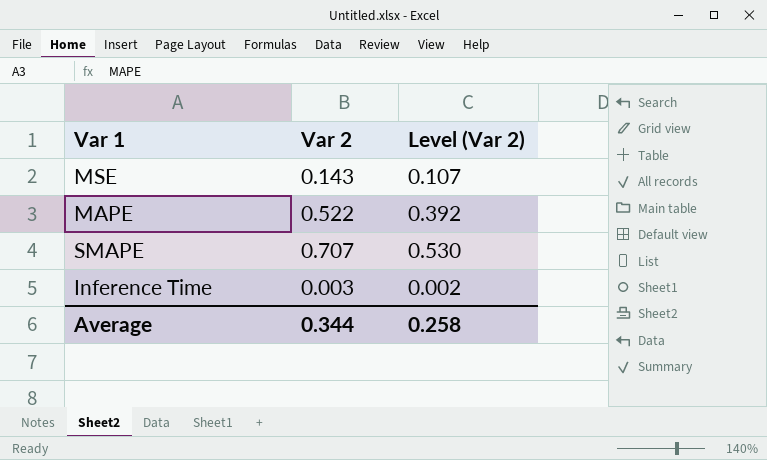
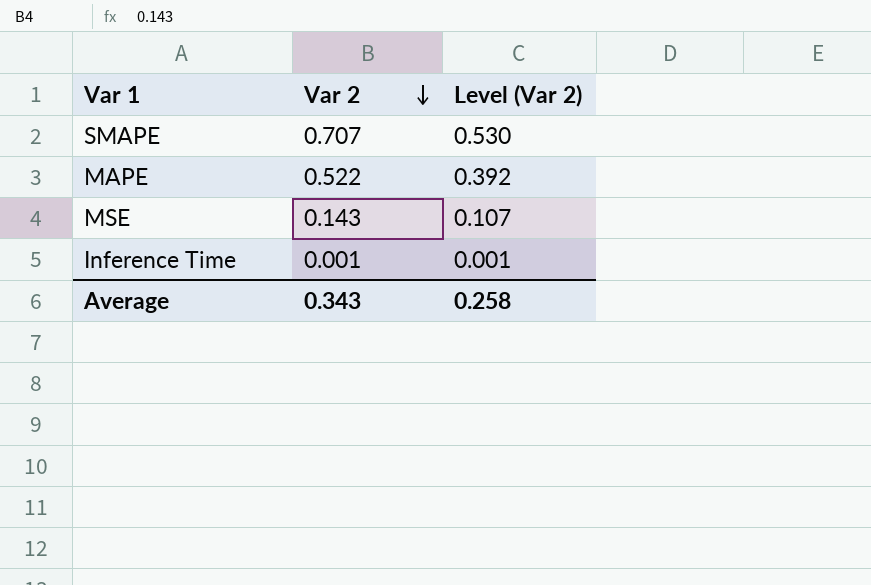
row order: none -> Var 2 descending
Inference Time | Var 2: 0.003 -> 0.001
Inference Time | Level (Var 2): 0.002 -> 0.001
Average | Var 2: 0.344 -> 0.343

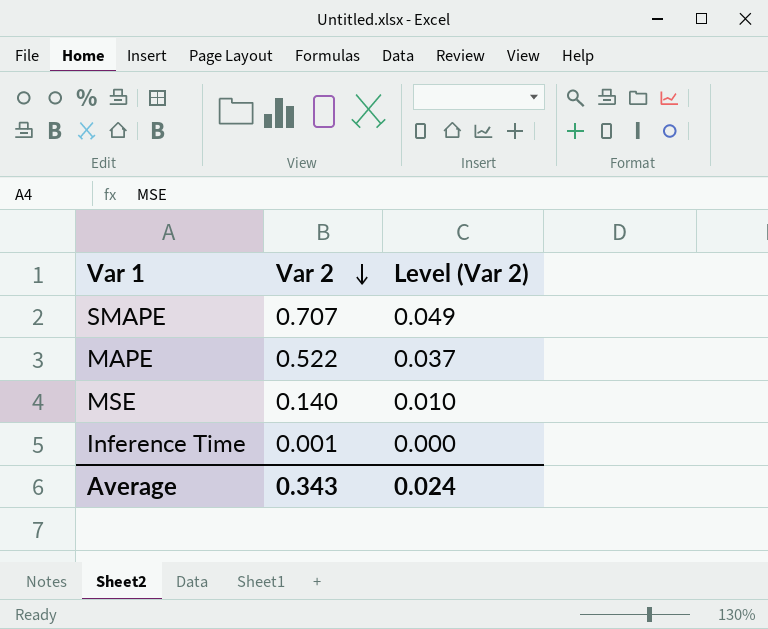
column Level (Var 2) | formula: [Var 2] * 0.75 -> [Var 2] * 0.07
MSE | Var 2: 0.143 -> 0.140
Average | Level (Var 2): 0.258 -> 0.024

